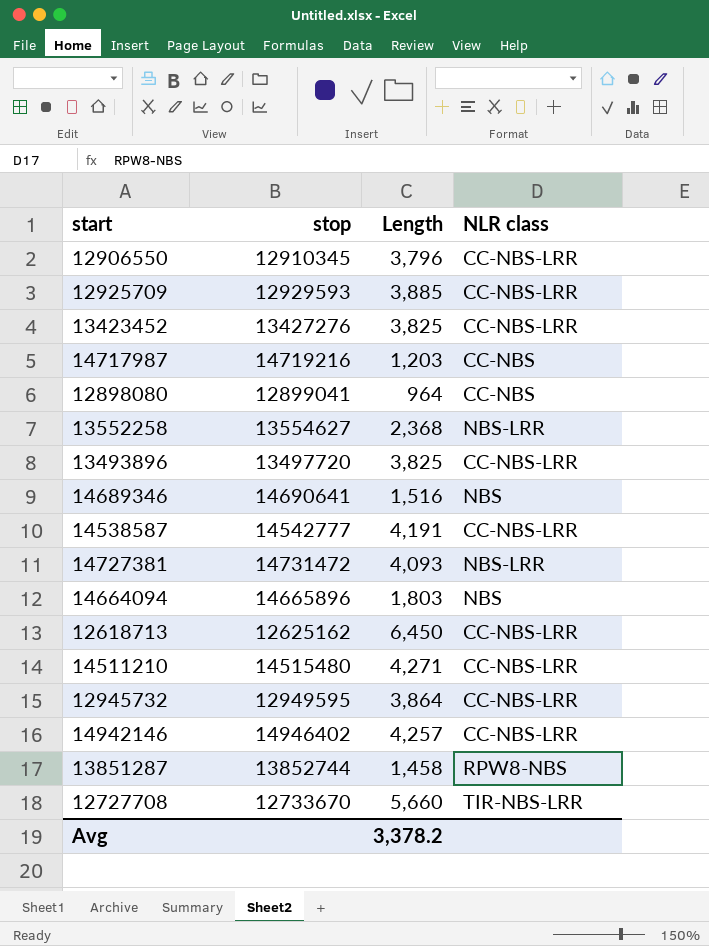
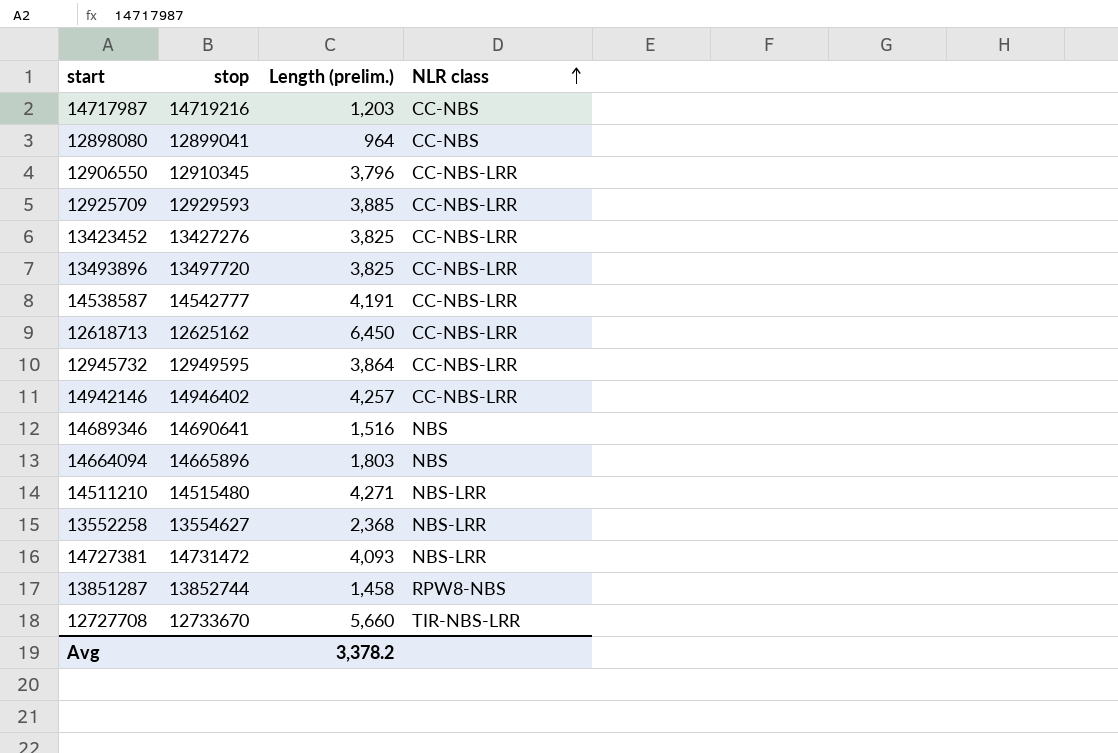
row order: none -> NLR class ascending
column name: Length -> Length (prelim.)
14511210 | NLR class: CC-NBS-LRR -> NBS-LRR

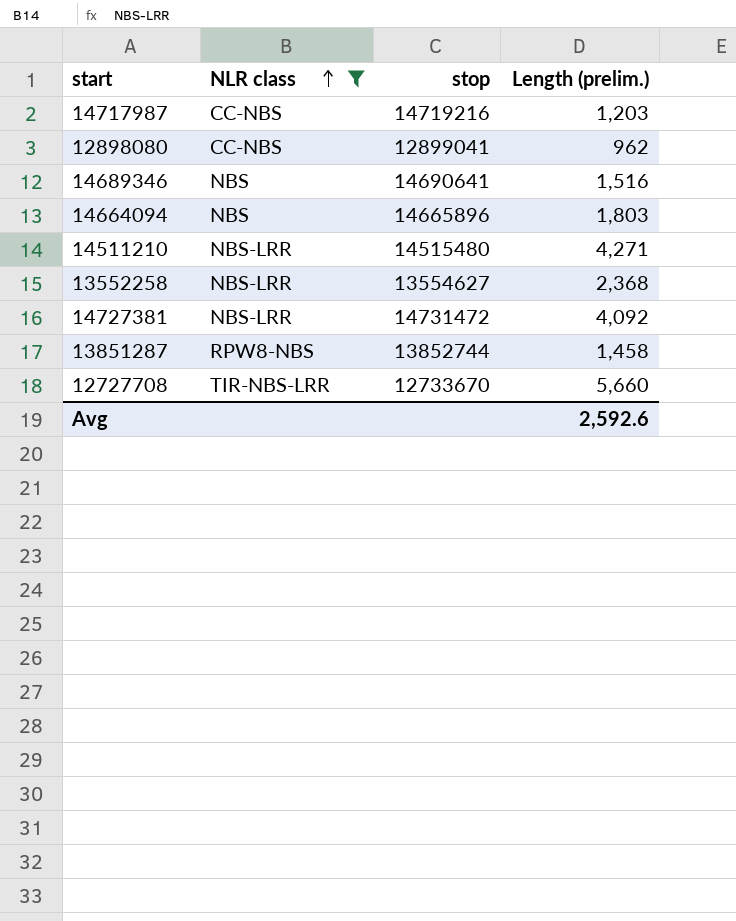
filter: none -> NLR class != CC-NBS-LRR
column NLR class | position: 4 -> 2
12898080 | Length (prelim.): 964 -> 962
14727381 | Length (prelim.): 4,093 -> 4,092
Avg | Length (prelim.): 3,378.2 -> 2,592.6

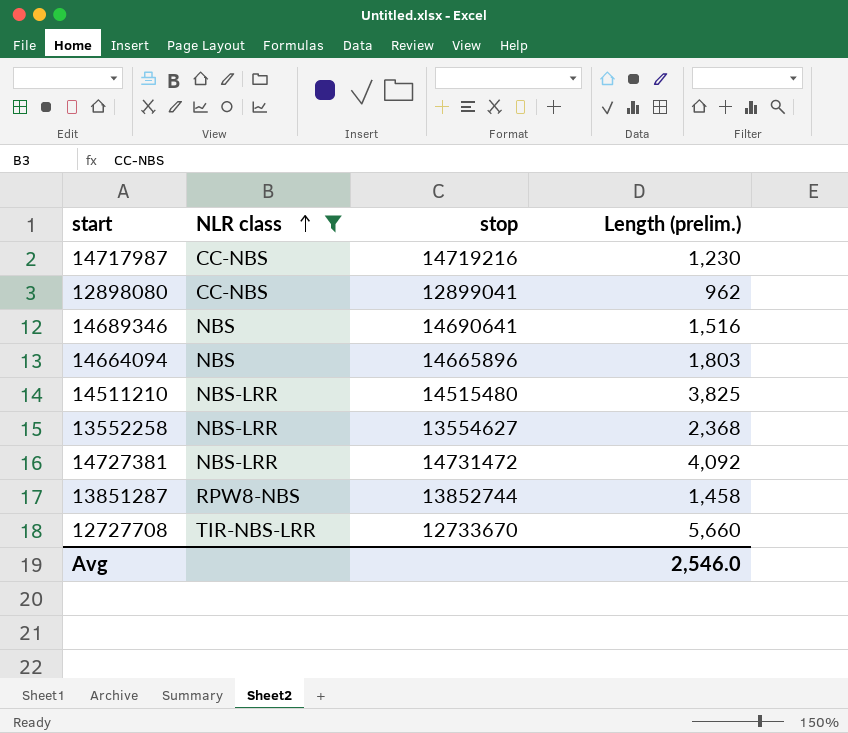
14717987 | Length (prelim.): 1,203 -> 1,230
14511210 | Length (prelim.): 4,271 -> 3,825
Avg | Length (prelim.): 2,592.6 -> 2,546.0

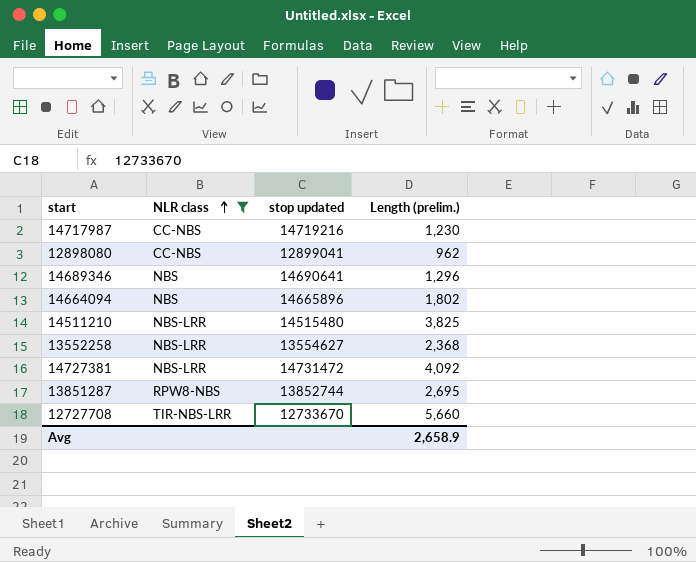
column name: stop -> stop updated
14689346 | Length (prelim.): 1,516 -> 1,296
14664094 | Length (prelim.): 1,803 -> 1,802
13851287 | Length (prelim.): 1,458 -> 2,695
Avg | Length (prelim.): 2,546.0 -> 2,658.9

